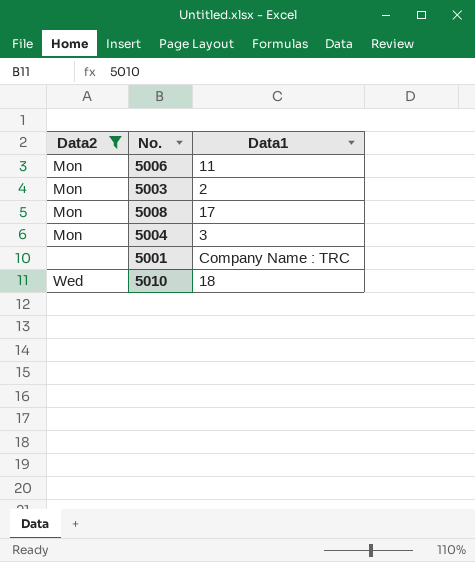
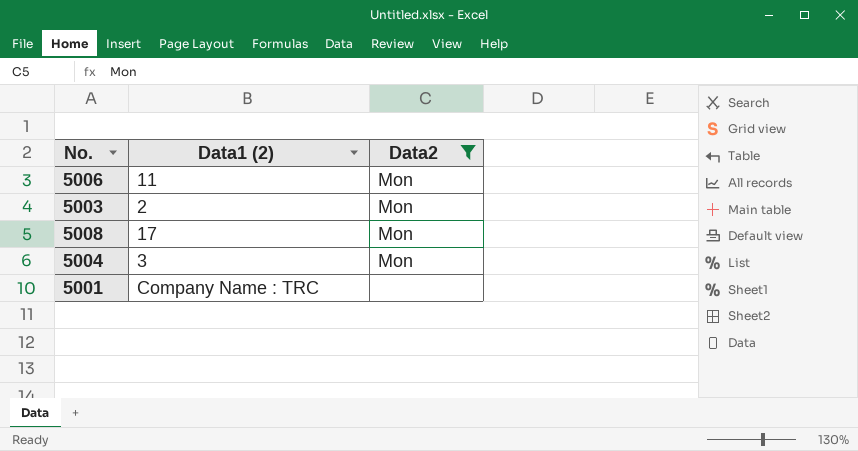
column name: Data1 -> Data1 (2)
column Data2 | position: 1 -> 3
row 5010: Wed | 18 -> none

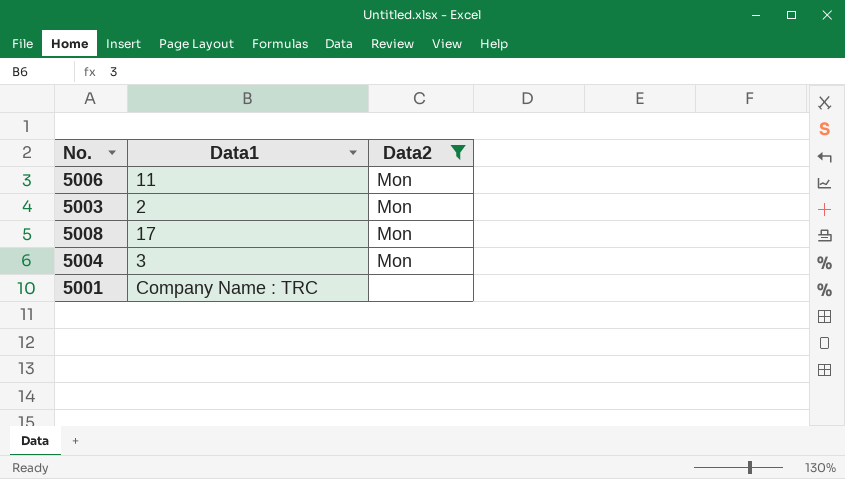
column name: Data1 (2) -> Data1

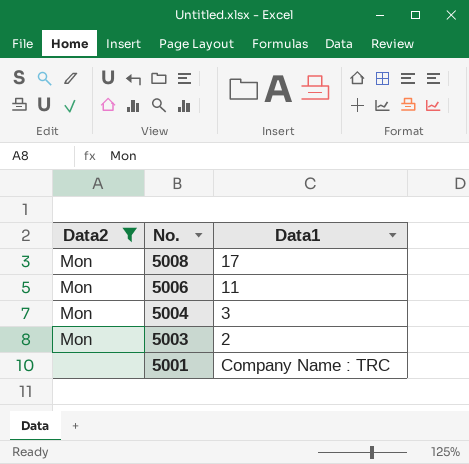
row order: none -> No. descending
column Data2 | position: 3 -> 1

